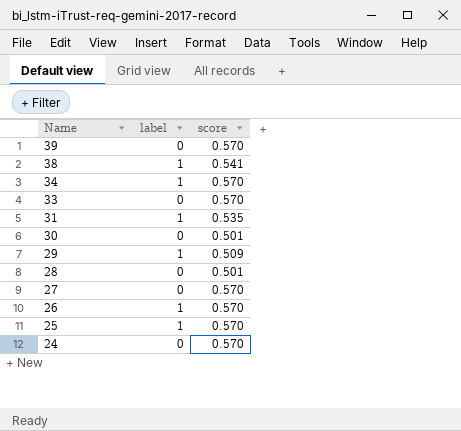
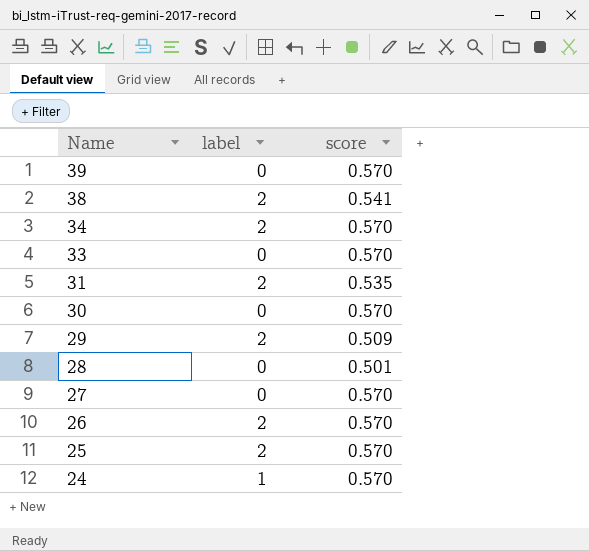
38 | label: 1 -> 2
34 | label: 1 -> 2
31 | label: 1 -> 2
30 | score: 0.501 -> 0.570
29 | label: 1 -> 2
26 | label: 1 -> 2
25 | label: 1 -> 2
24 | label: 0 -> 1

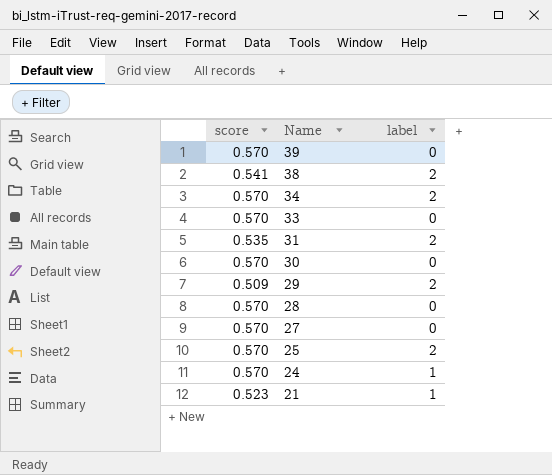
column score | position: 3 -> 1
row 26: 2 | 0.570 -> none
28 | score: 0.501 -> 0.570
row 21: none -> 0.523 | 1

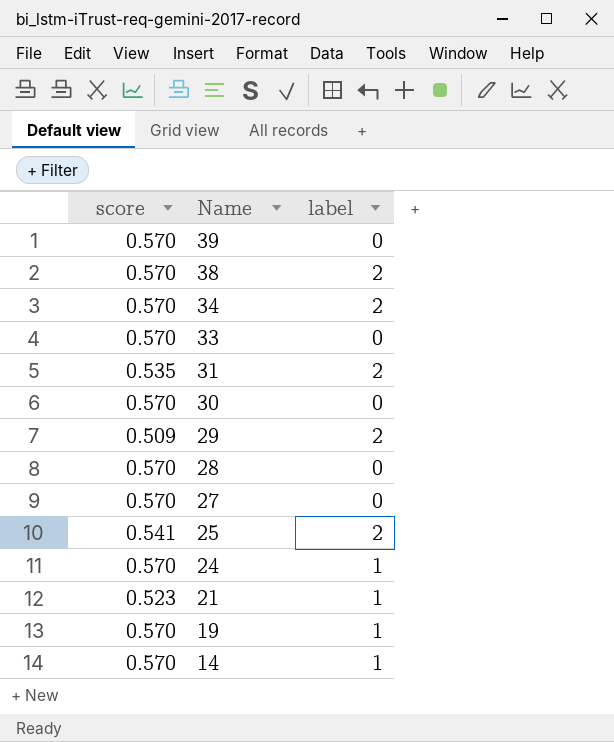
38 | score: 0.541 -> 0.570
25 | score: 0.570 -> 0.541
row 19: none -> 0.570 | 1
row 14: none -> 0.570 | 1

